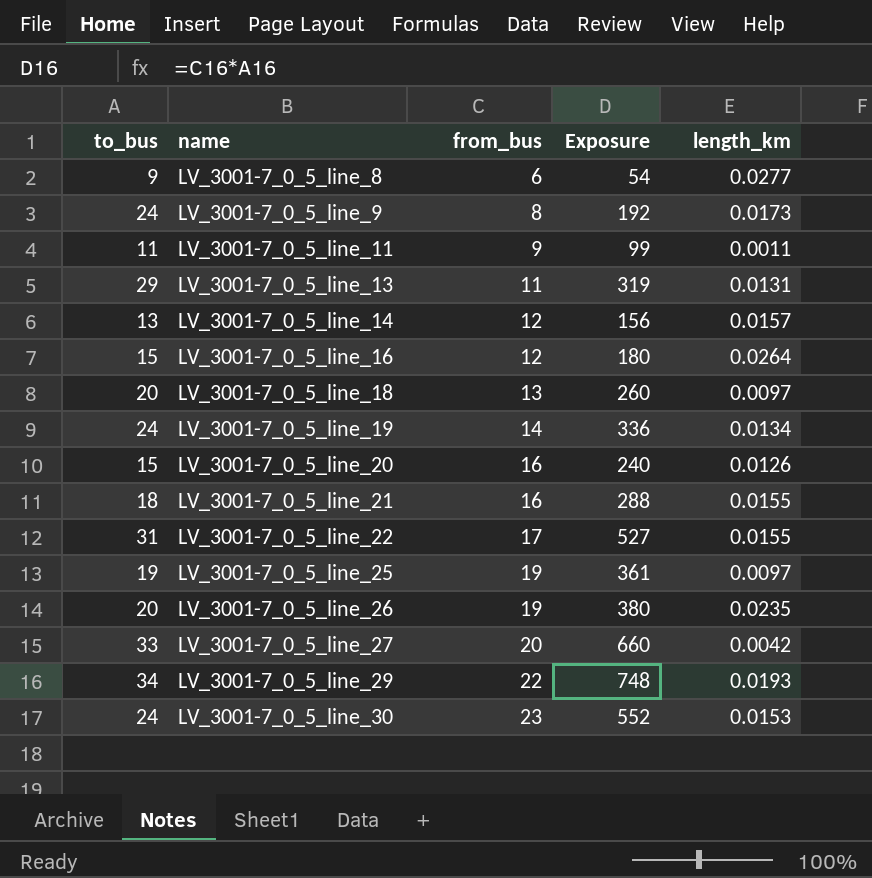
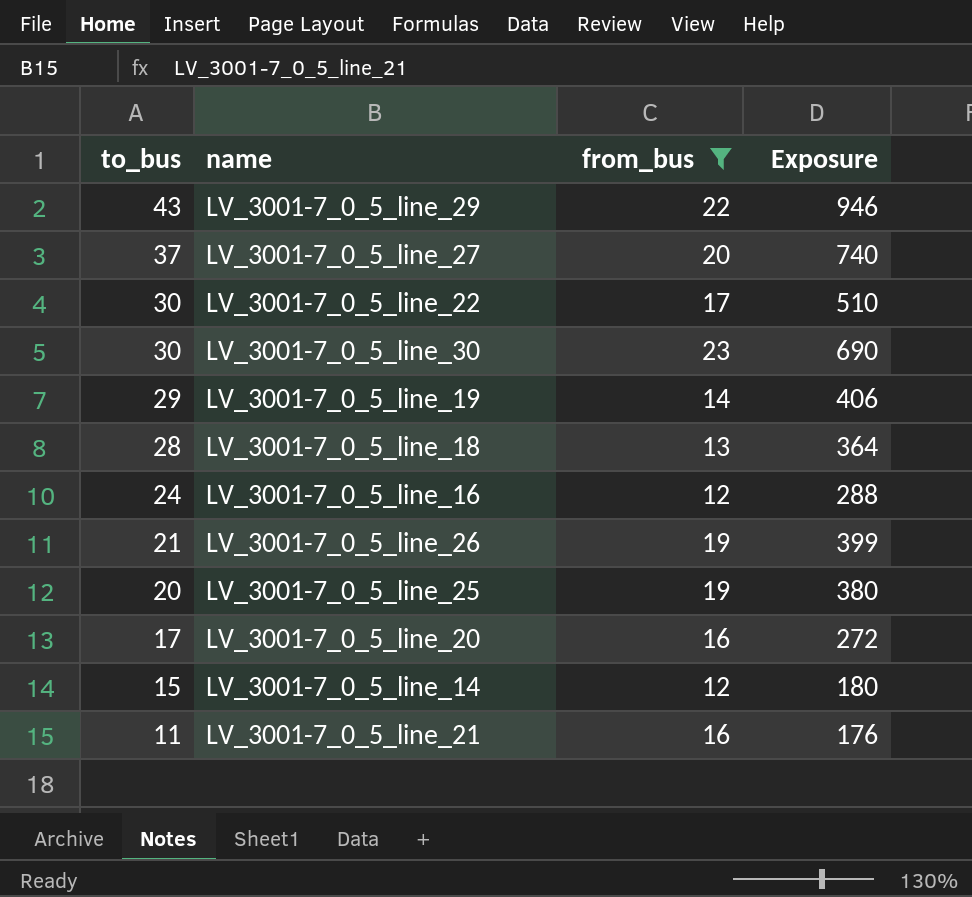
filter: none -> from_bus >= 12
row order: name ascending -> to_bus descending
column length_km | position: 5 -> none
LV_3001-7_0_5_line_29 | to_bus: 34 -> 43
LV_3001-7_0_5_line_29 | Exposure: 748 -> 946
LV_3001-7_0_5_line_27 | to_bus: 33 -> 37
LV_3001-7_0_5_line_27 | Exposure: 660 -> 740
LV_3001-7_0_5_line_22 | to_bus: 31 -> 30
LV_3001-7_0_5_line_22 | Exposure: 527 -> 510
LV_3001-7_0_5_line_30 | to_bus: 24 -> 30
LV_3001-7_0_5_line_30 | Exposure: 552 -> 690
LV_3001-7_0_5_line_19 | to_bus: 24 -> 29
LV_3001-7_0_5_line_19 | Exposure: 336 -> 406
LV_3001-7_0_5_line_18 | to_bus: 20 -> 28
LV_3001-7_0_5_line_18 | Exposure: 260 -> 364
LV_3001-7_0_5_line_16 | to_bus: 15 -> 24
LV_3001-7_0_5_line_16 | Exposure: 180 -> 288
LV_3001-7_0_5_line_26 | to_bus: 20 -> 21
LV_3001-7_0_5_line_26 | Exposure: 380 -> 399
LV_3001-7_0_5_line_25 | to_bus: 19 -> 20
LV_3001-7_0_5_line_25 | Exposure: 361 -> 380
LV_3001-7_0_5_line_20 | to_bus: 15 -> 17
LV_3001-7_0_5_line_20 | Exposure: 240 -> 272
LV_3001-7_0_5_line_14 | to_bus: 13 -> 15
LV_3001-7_0_5_line_14 | Exposure: 156 -> 180
LV_3001-7_0_5_line_21 | to_bus: 18 -> 11
LV_3001-7_0_5_line_21 | Exposure: 288 -> 176

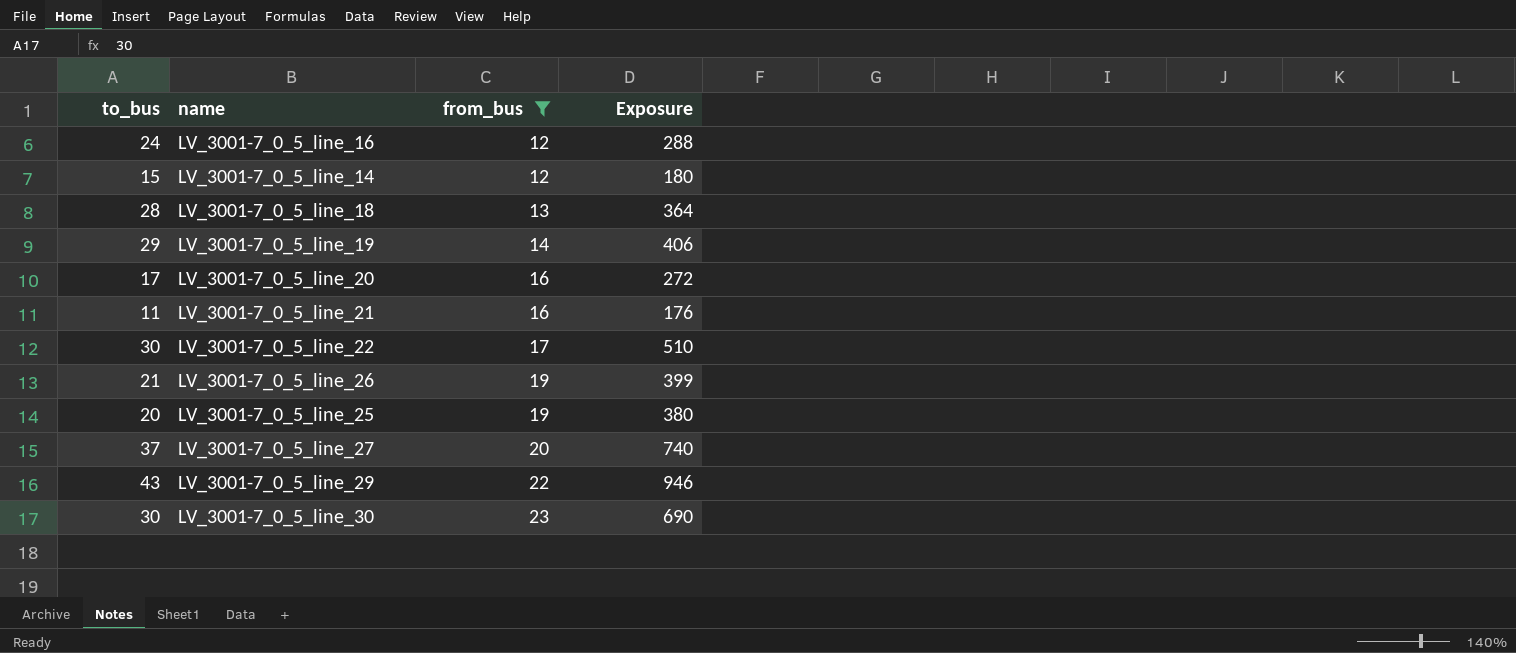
row order: to_bus descending -> from_bus ascending

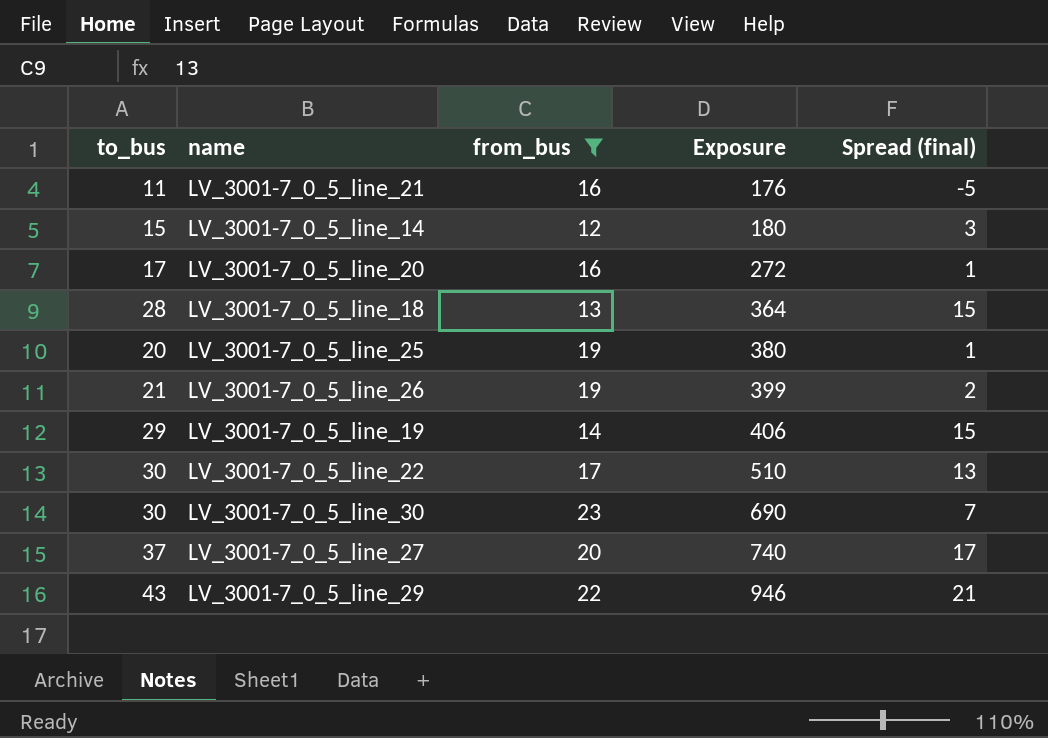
row order: from_bus ascending -> Exposure ascending
column Spread (final) | formula: none -> [to_bus] - [from_bus]
row LV_3001-7_0_5_line_16: 24 | 12 | 288 -> none

